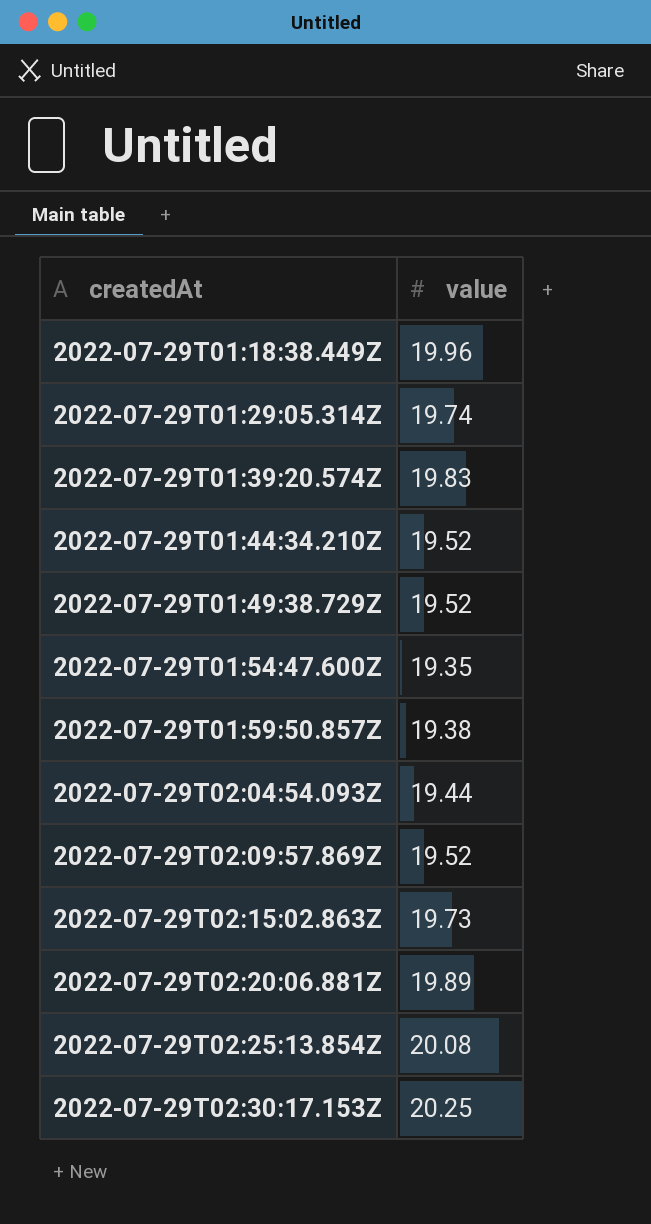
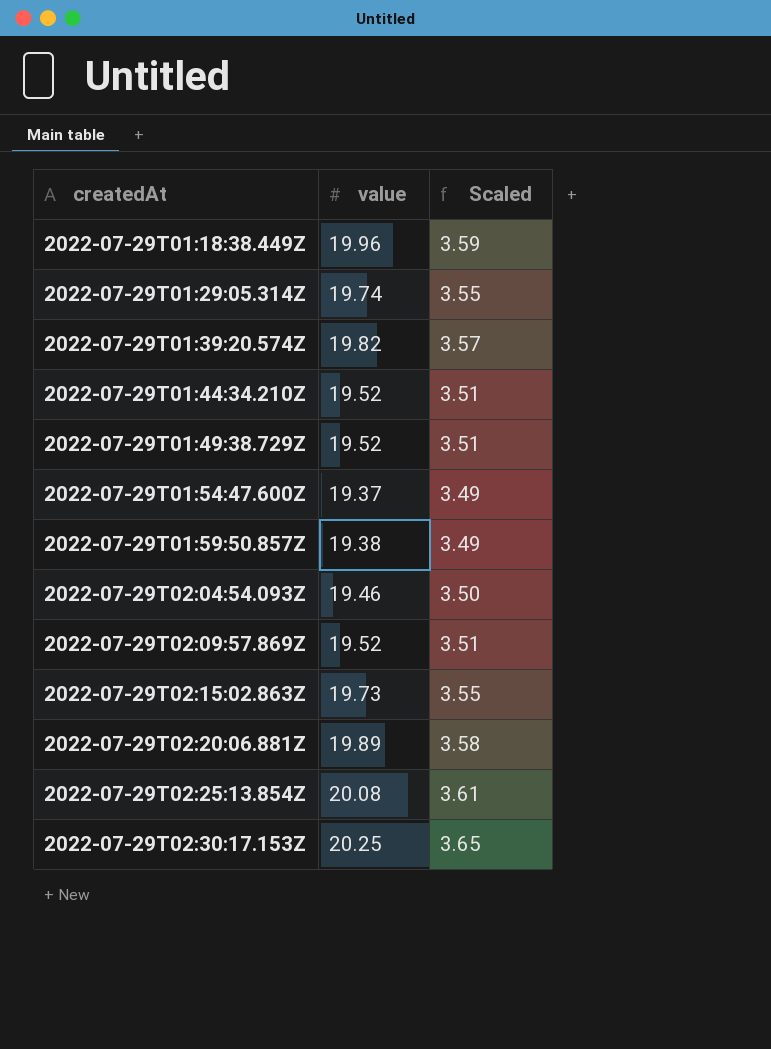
column Scaled | formula: none -> [value] * 0.18
2022-07-29T01:39:20.574Z | value: 19.83 -> 19.82
2022-07-29T01:54:47.600Z | value: 19.35 -> 19.37
2022-07-29T02:04:54.093Z | value: 19.44 -> 19.46

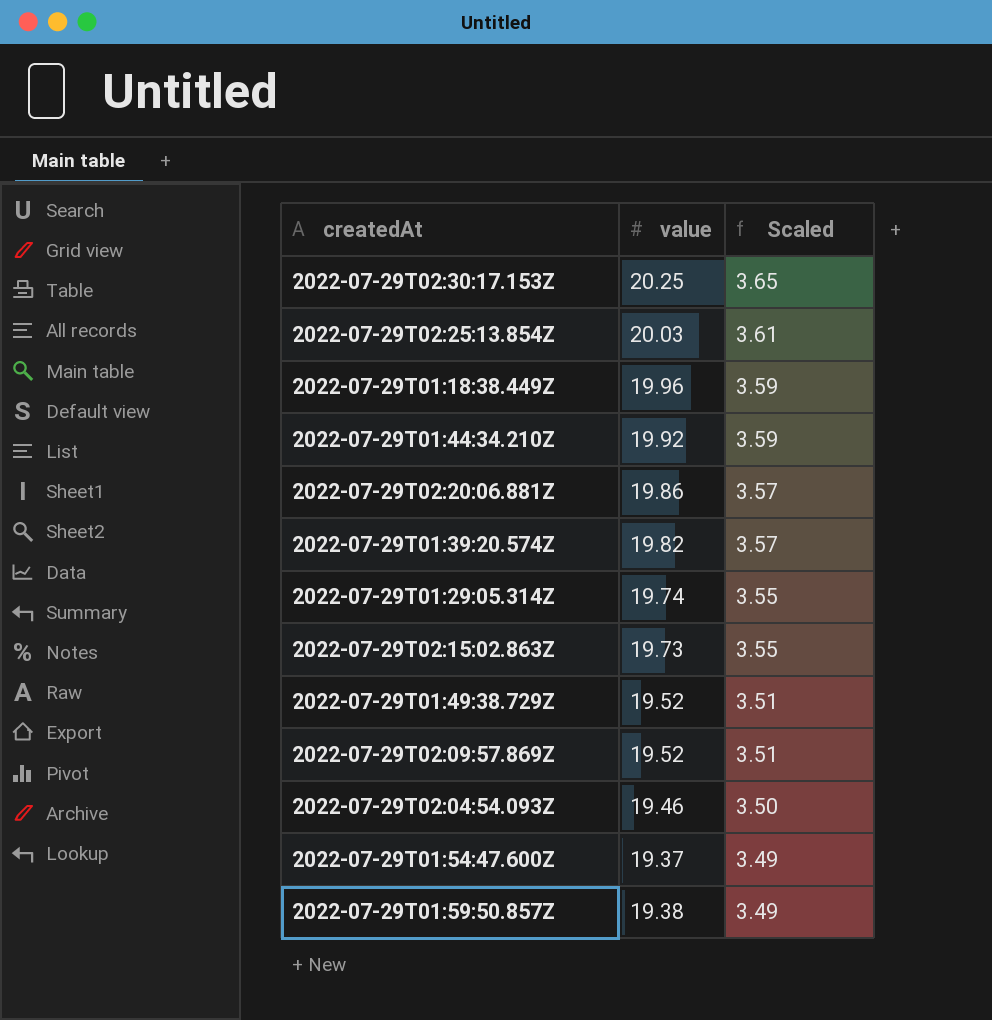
row order: createdAt ascending -> Scaled descending
2022-07-29T02:25:13.854Z | value: 20.08 -> 20.03
2022-07-29T01:44:34.210Z | value: 19.52 -> 19.92
2022-07-29T01:44:34.210Z | Scaled: 3.51 -> 3.59
2022-07-29T02:20:06.881Z | value: 19.89 -> 19.86
2022-07-29T02:20:06.881Z | Scaled: 3.58 -> 3.57

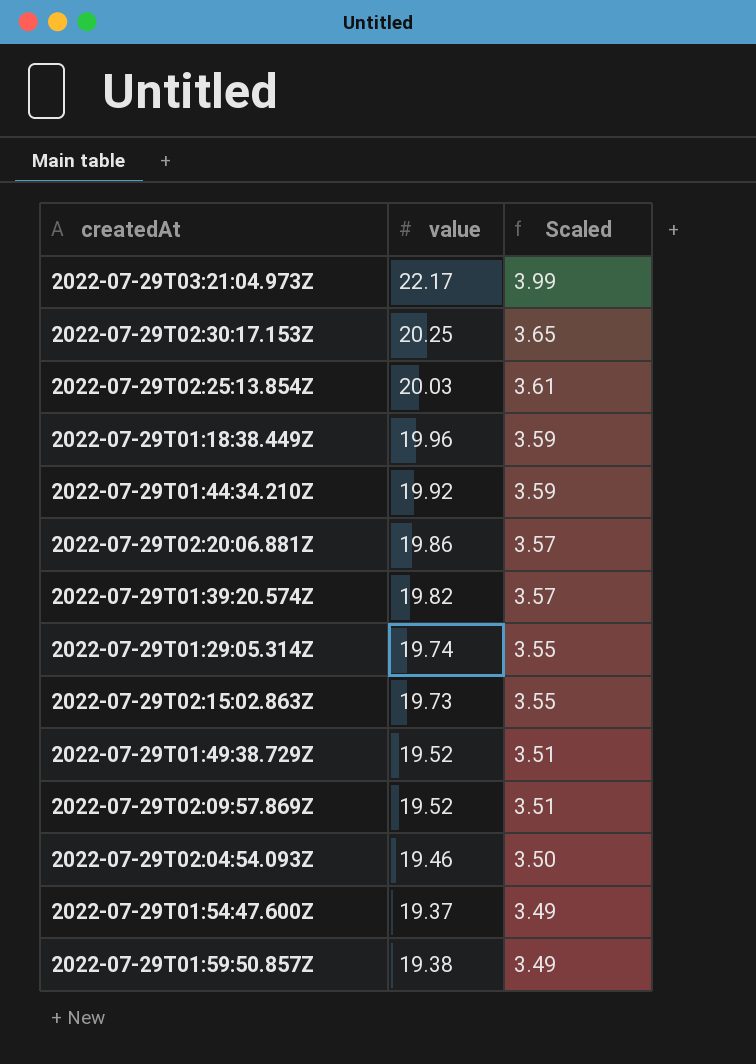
row 2022-07-29T03:21:04.973Z: none -> 22.17 | 3.99

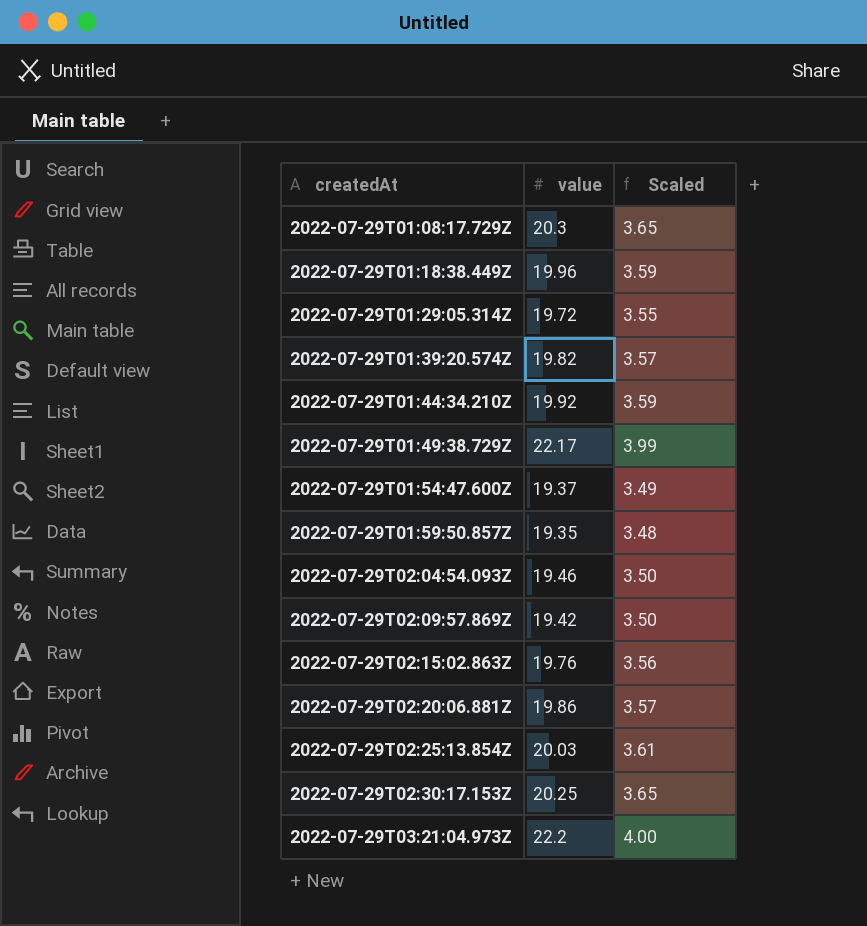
row order: Scaled descending -> createdAt ascending
row 2022-07-29T01:08:17.729Z: none -> 20.3 | 3.65
2022-07-29T01:29:05.314Z | value: 19.74 -> 19.72
2022-07-29T01:49:38.729Z | value: 19.52 -> 22.17
2022-07-29T01:49:38.729Z | Scaled: 3.51 -> 3.99
2022-07-29T01:59:50.857Z | value: 19.38 -> 19.35
2022-07-29T01:59:50.857Z | Scaled: 3.49 -> 3.48
2022-07-29T02:09:57.869Z | value: 19.52 -> 19.42
2022-07-29T02:09:57.869Z | Scaled: 3.51 -> 3.50
2022-07-29T02:15:02.863Z | value: 19.73 -> 19.76
2022-07-29T02:15:02.863Z | Scaled: 3.55 -> 3.56
2022-07-29T03:21:04.973Z | value: 22.17 -> 22.2
2022-07-29T03:21:04.973Z | Scaled: 3.99 -> 4.00

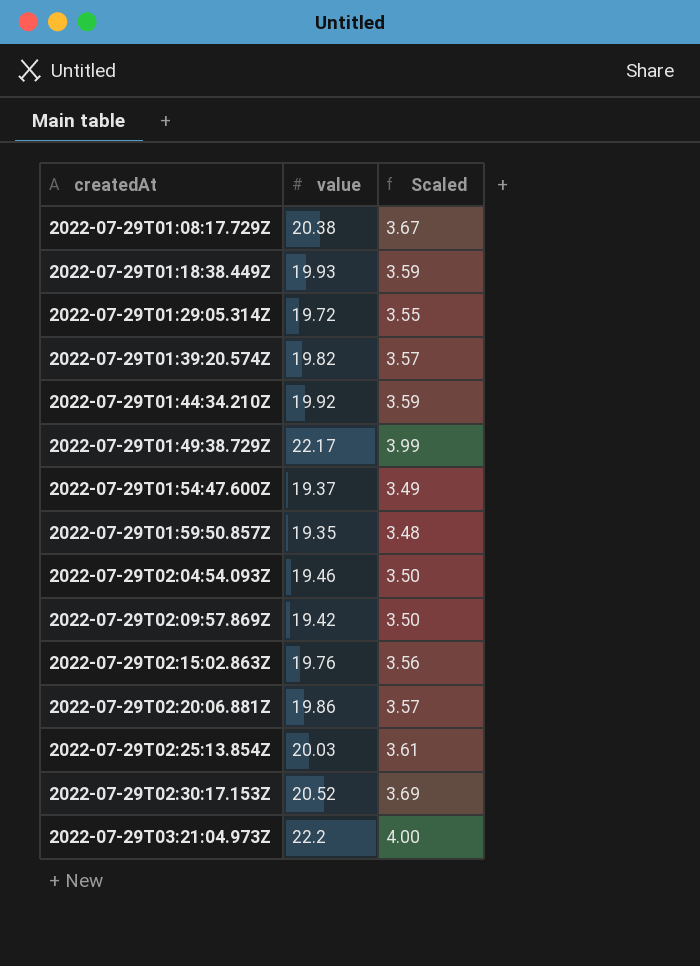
2022-07-29T01:08:17.729Z | value: 20.3 -> 20.38
2022-07-29T01:08:17.729Z | Scaled: 3.65 -> 3.67
2022-07-29T01:18:38.449Z | value: 19.96 -> 19.93
2022-07-29T02:30:17.153Z | value: 20.25 -> 20.52
2022-07-29T02:30:17.153Z | Scaled: 3.65 -> 3.69

